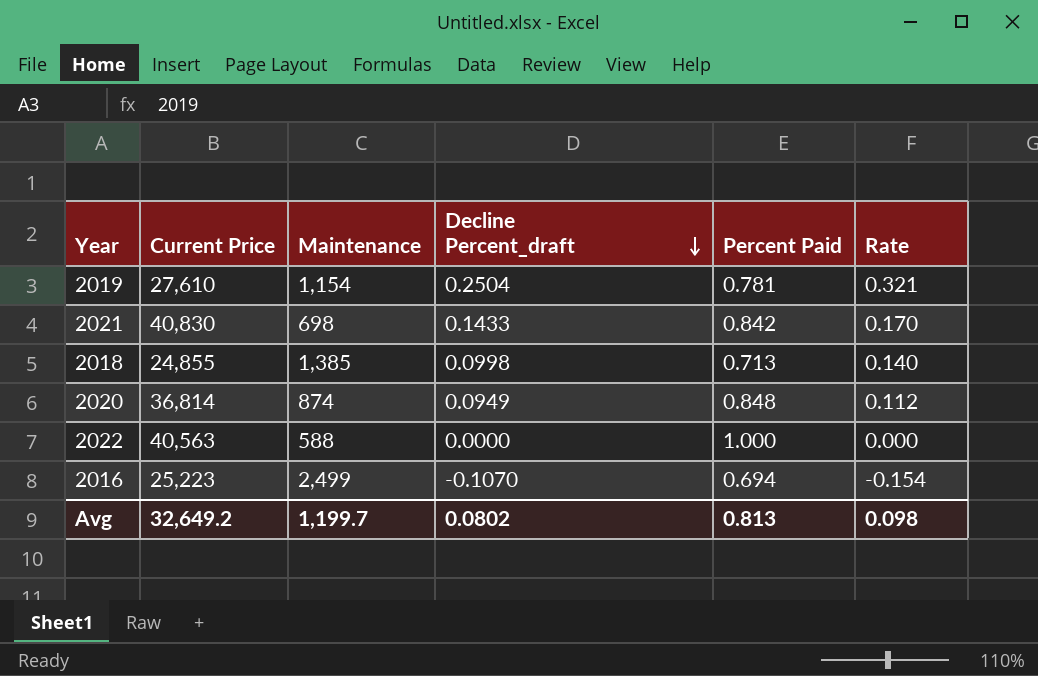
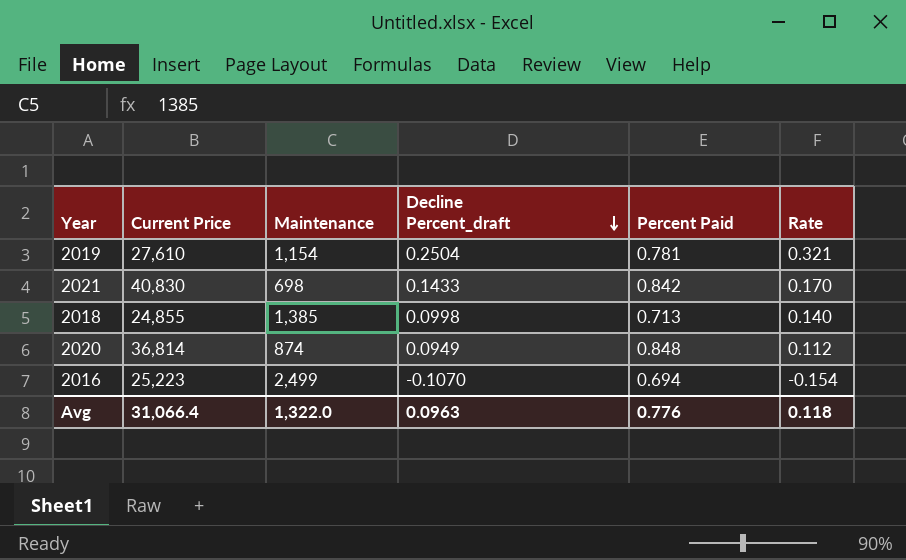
row 2022: 40,563 | 588 | 0.0000 | 1.000 | 0.000 -> none
Avg | Current Price: 32,649.2 -> 31,066.4
Avg | Maintenance: 1,199.7 -> 1,322.0
Avg | Decline Percent_draft: 0.0802 -> 0.0963
Avg | Percent Paid: 0.813 -> 0.776
Avg | Rate: 0.098 -> 0.118

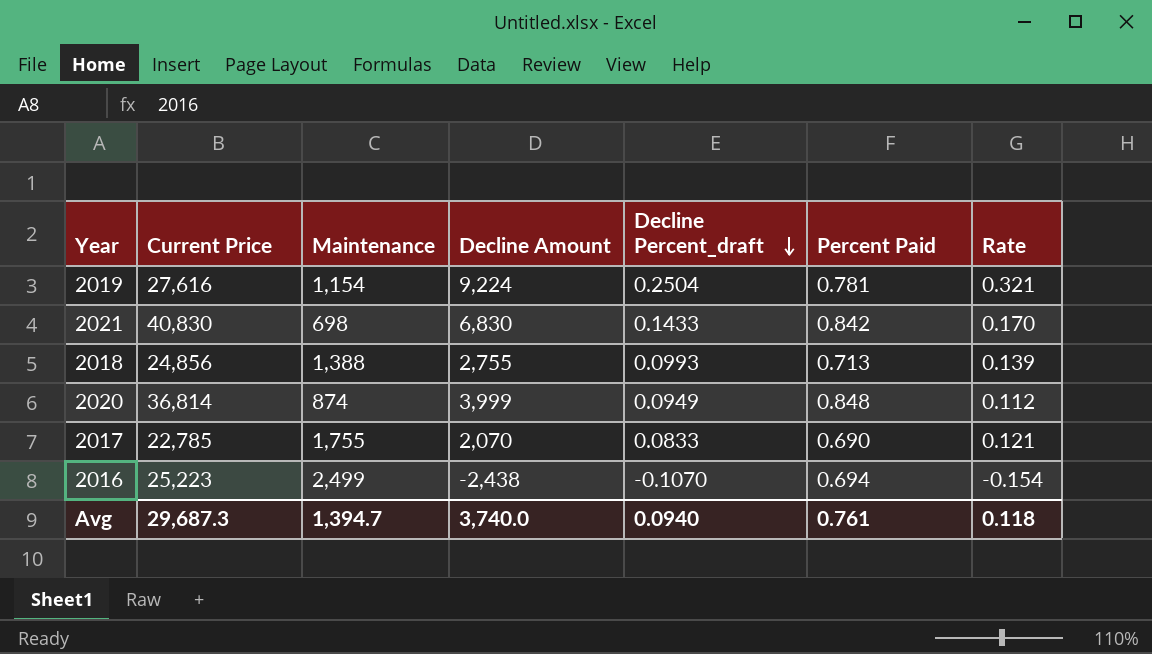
column Decline Amount | position: none -> 4
2019 | Current Price: 27,610 -> 27,616
2018 | Current Price: 24,855 -> 24,856
2018 | Maintenance: 1,385 -> 1,388
2018 | Decline Percent_draft: 0.0998 -> 0.0993
2018 | Rate: 0.140 -> 0.139
row 2017: none -> 22,785 | 1,755 | 2,070 | 0.0833 | 0.690 | 0.121
Avg | Current Price: 31,066.4 -> 29,687.3
Avg | Maintenance: 1,322.0 -> 1,394.7
Avg | Decline Percent_draft: 0.0963 -> 0.0940
Avg | Percent Paid: 0.776 -> 0.761

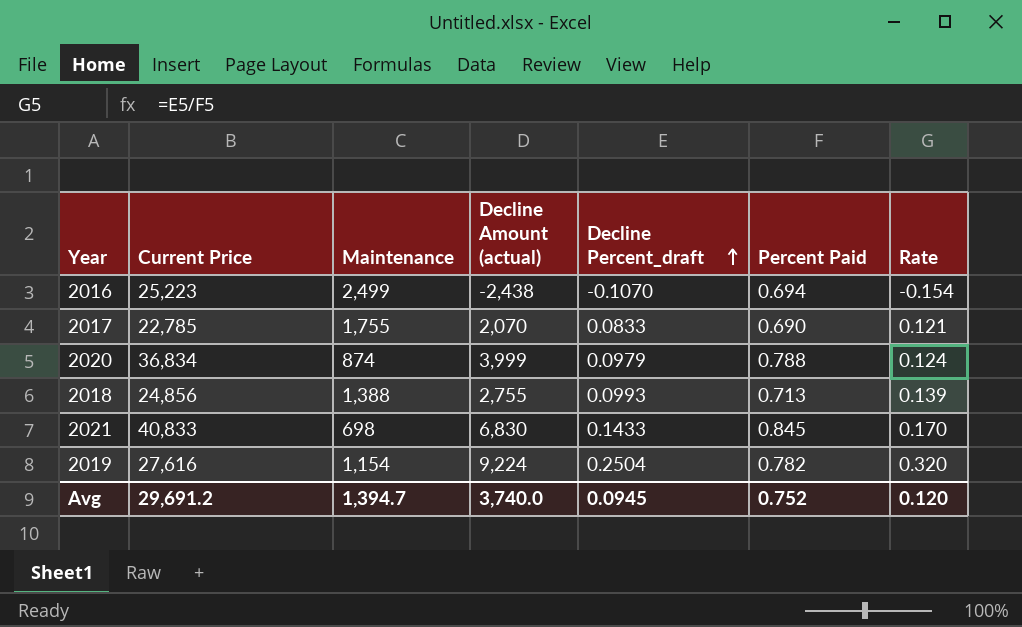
row order: Decline Percent_draft descending -> Decline Percent_draft ascending
column name: Decline Amount -> Decline Amount (actual)
2020 | Current Price: 36,814 -> 36,834
2020 | Decline Percent_draft: 0.0949 -> 0.0979
2020 | Percent Paid: 0.848 -> 0.788
2020 | Rate: 0.112 -> 0.124
2021 | Current Price: 40,830 -> 40,833
2021 | Percent Paid: 0.842 -> 0.845
2019 | Percent Paid: 0.781 -> 0.782
2019 | Rate: 0.321 -> 0.320
Avg | Current Price: 29,687.3 -> 29,691.2
Avg | Decline Percent_draft: 0.0940 -> 0.0945
Avg | Percent Paid: 0.761 -> 0.752
Avg | Rate: 0.118 -> 0.120

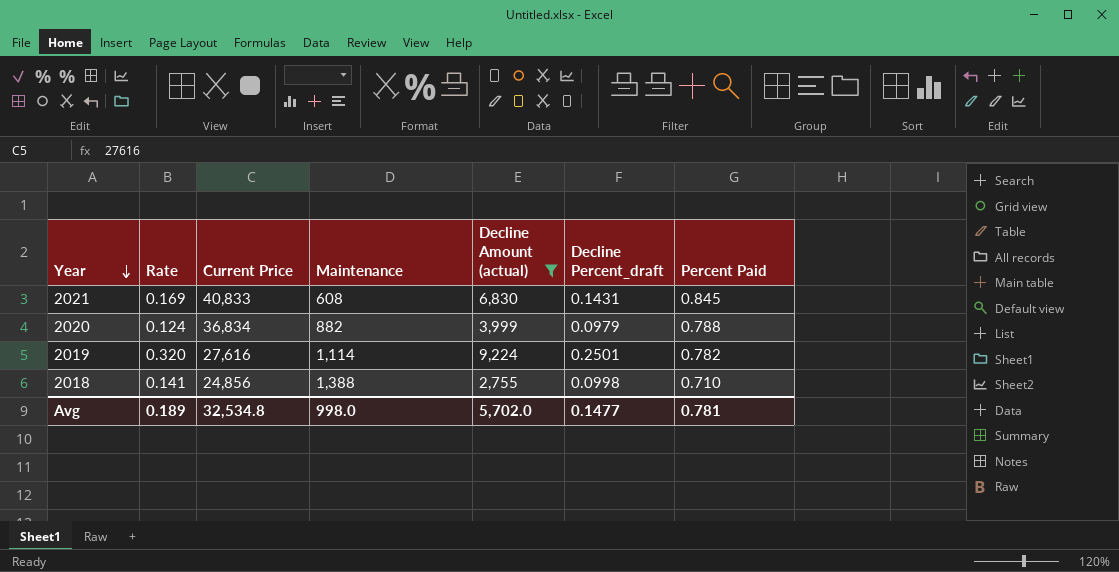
filter: none -> Decline Amount (actual) >= 2,755
row order: Decline Percent_draft ascending -> Year descending
column Rate | position: 7 -> 2
2021 | Rate: 0.170 -> 0.169
2021 | Maintenance: 698 -> 608
2021 | Decline Percent_draft: 0.1433 -> 0.1431
2020 | Maintenance: 874 -> 882
2019 | Maintenance: 1,154 -> 1,114
2019 | Decline Percent_draft: 0.2504 -> 0.2501
2018 | Rate: 0.139 -> 0.141
2018 | Decline Percent_draft: 0.0993 -> 0.0998
2018 | Percent Paid: 0.713 -> 0.710
Avg | Rate: 0.120 -> 0.189
Avg | Current Price: 29,691.2 -> 32,534.8
Avg | Maintenance: 1,394.7 -> 998.0
Avg | Decline Amount (actual): 3,740.0 -> 5,702.0
Avg | Decline Percent_draft: 0.0945 -> 0.1477
Avg | Percent Paid: 0.752 -> 0.781

